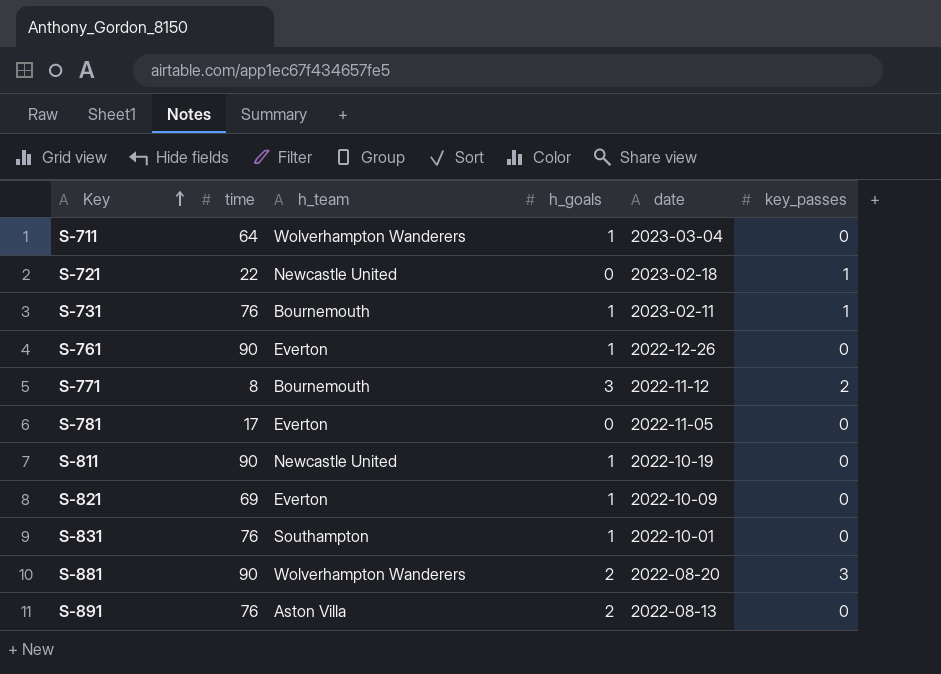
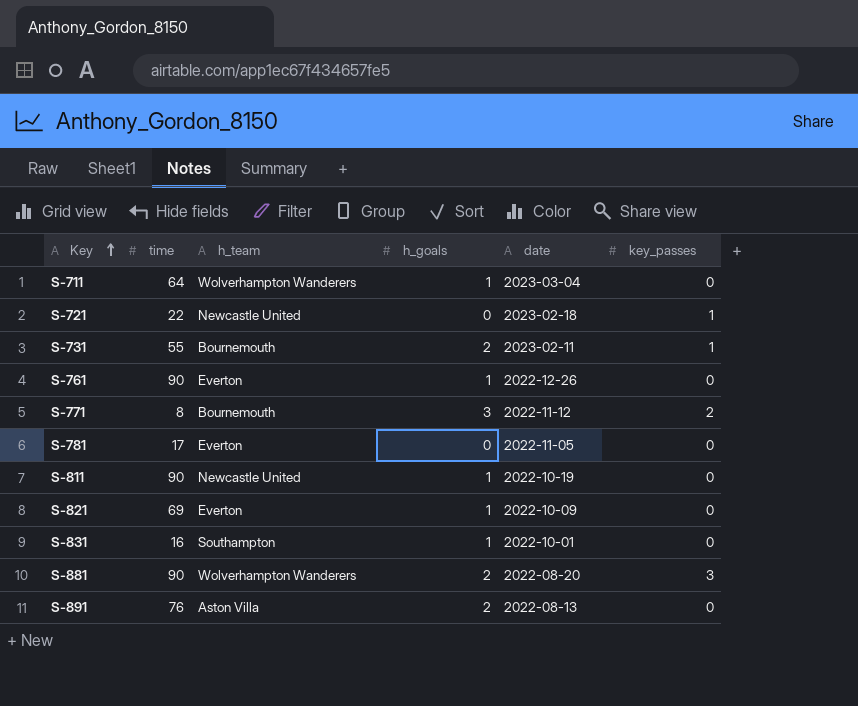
S-731 | time: 76 -> 55
S-731 | h_goals: 1 -> 2
S-831 | time: 76 -> 16

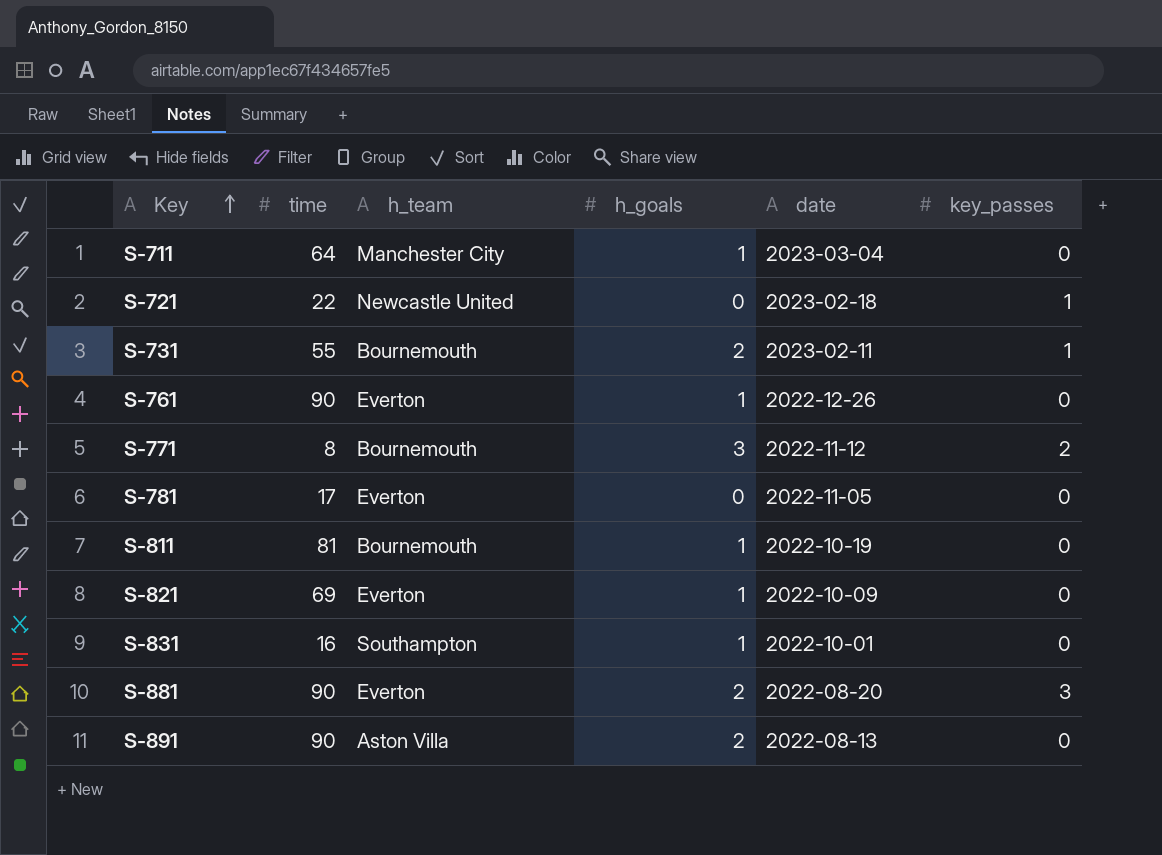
S-711 | h_team: Wolverhampton Wanderers -> Manchester City
S-811 | time: 90 -> 81
S-811 | h_team: Newcastle United -> Bournemouth
S-881 | h_team: Wolverhampton Wanderers -> Everton
S-891 | time: 76 -> 90

